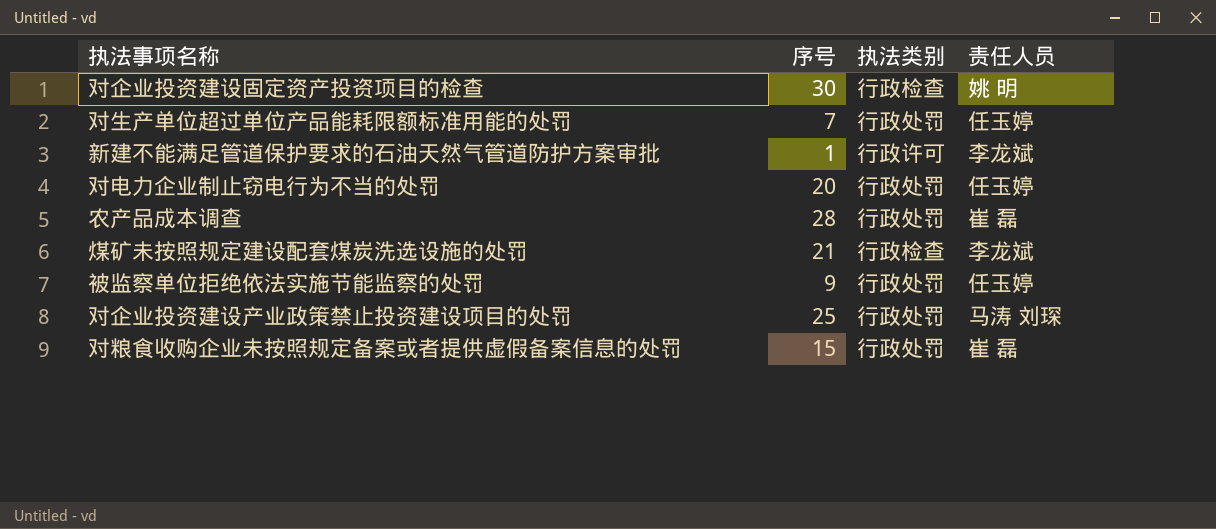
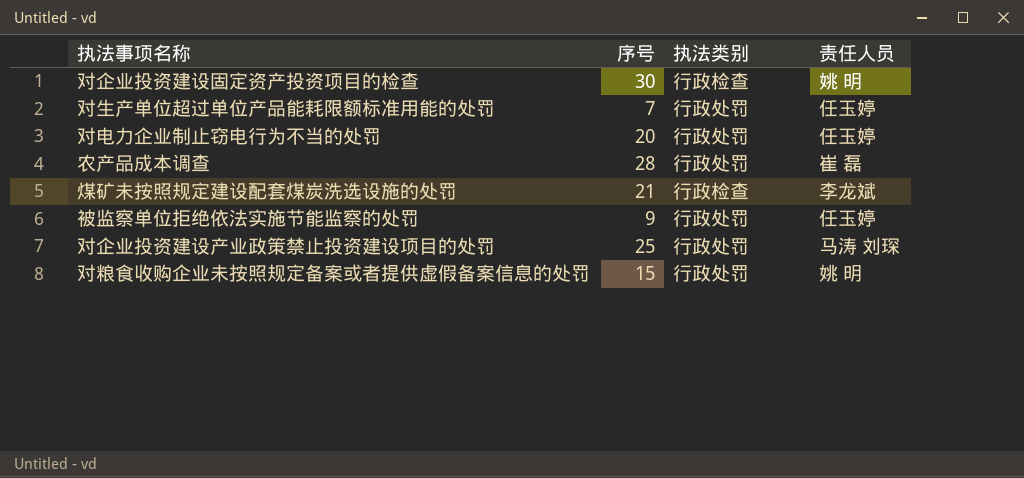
row 新建不能满足管道保护要求的石油天然气管道防护方案审批: 1 | 行政许可 | 李龙斌 -> none
对粮食收购企业未按照规定备案或者提供虚假备案信息的处罚 | 责任人员: 崔 磊 -> 姚 明

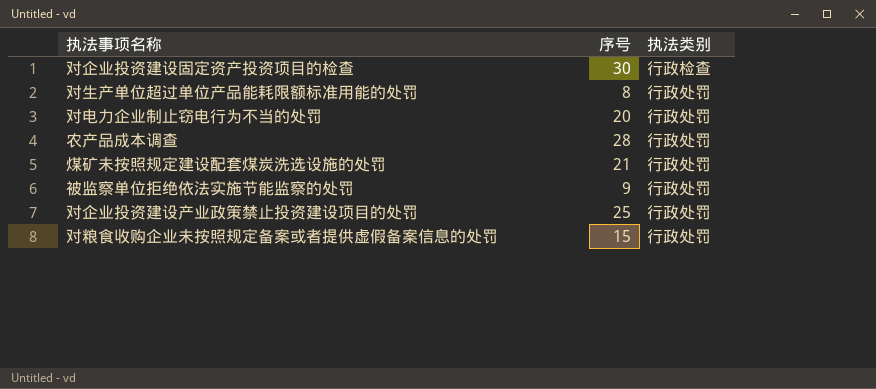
column 责任人员 | position: 4 -> none
对生产单位超过单位产品能耗限额标准用能的处罚 | 序号: 7 -> 8
煤矿未按照规定建设配套煤炭洗选设施的处罚 | 执法类别: 行政检查 -> 行政处罚

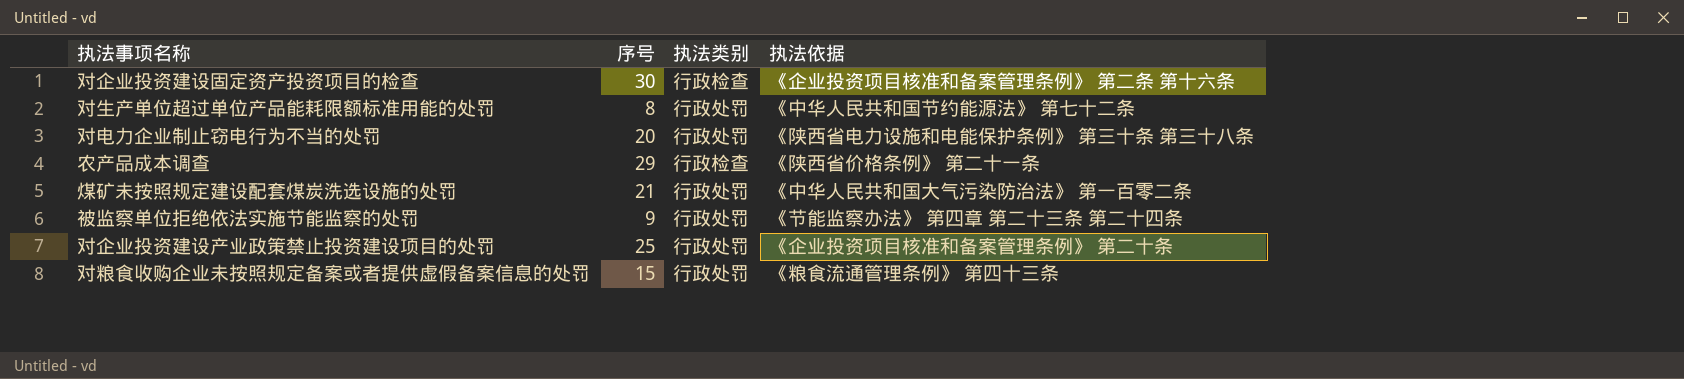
column 执法依据 | position: none -> 4
农产品成本调查 | 序号: 28 -> 29
农产品成本调查 | 执法类别: 行政处罚 -> 行政检查

